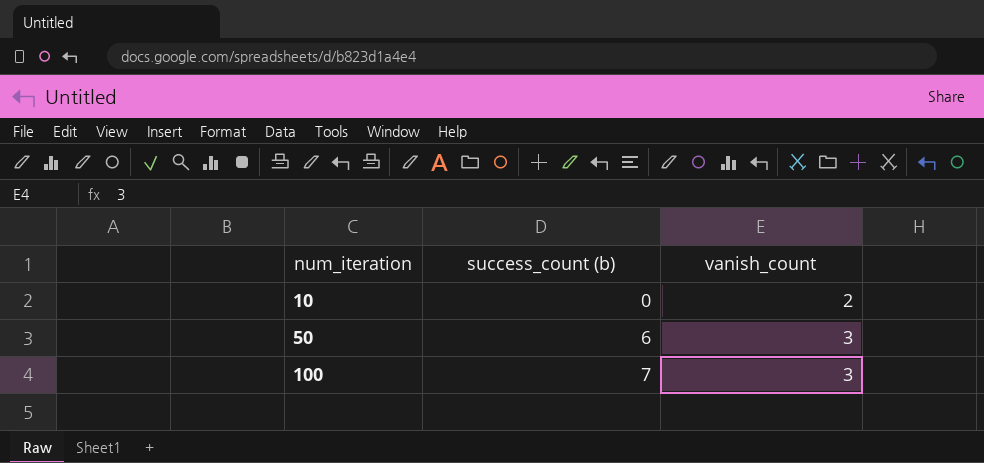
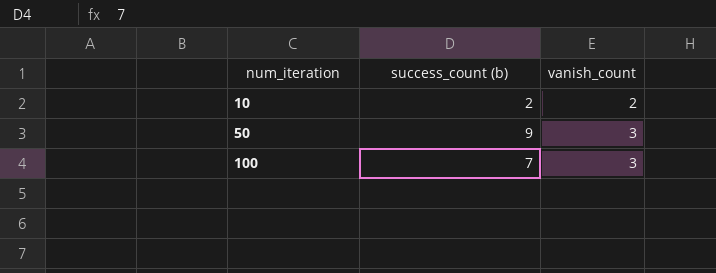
10 | success_count (b): 0 -> 2
50 | success_count (b): 6 -> 9

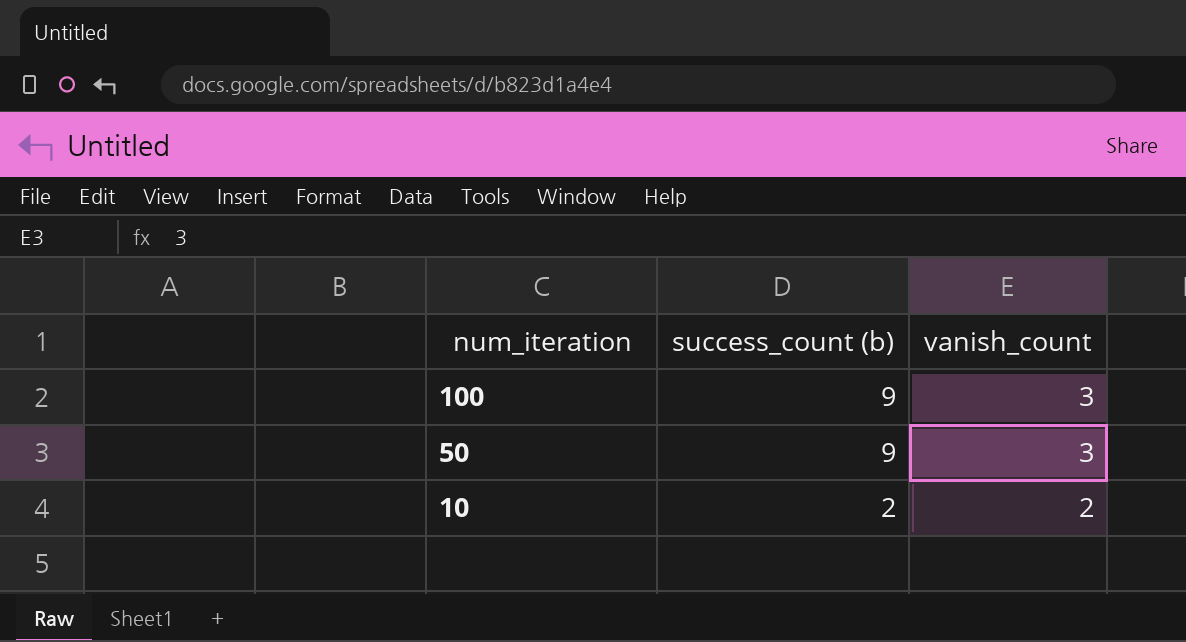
row order: num_iteration ascending -> num_iteration descending
100 | success_count (b): 7 -> 9

